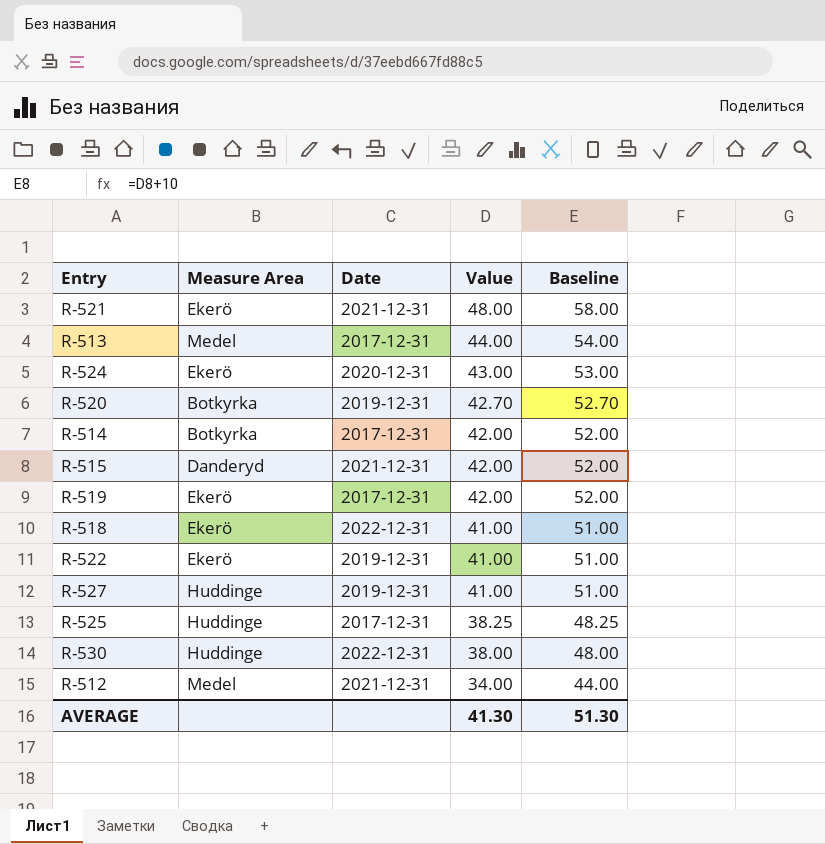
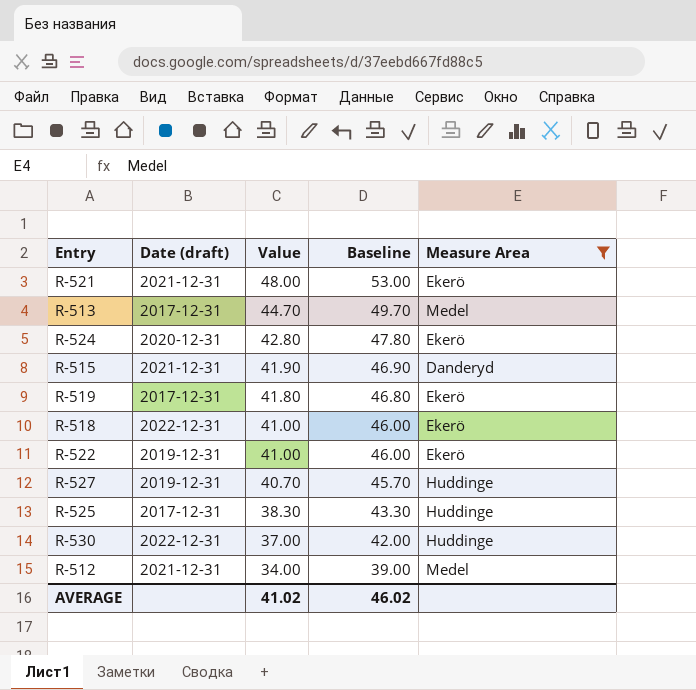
filter: none -> Measure Area != Botkyrka
column name: Date -> Date (draft)
column Baseline | formula: [Value] + 10 -> [Value] + 5
column Measure Area | position: 2 -> 5
R-513 | Value: 44.00 -> 44.70
R-524 | Value: 43.00 -> 42.80
R-515 | Value: 42.00 -> 41.90
R-519 | Value: 42.00 -> 41.80
R-527 | Value: 41.00 -> 40.70
R-525 | Value: 38.25 -> 38.30
R-530 | Value: 38.00 -> 37.00
AVERAGE | Value: 41.30 -> 41.02
AVERAGE | Baseline: 51.30 -> 46.02

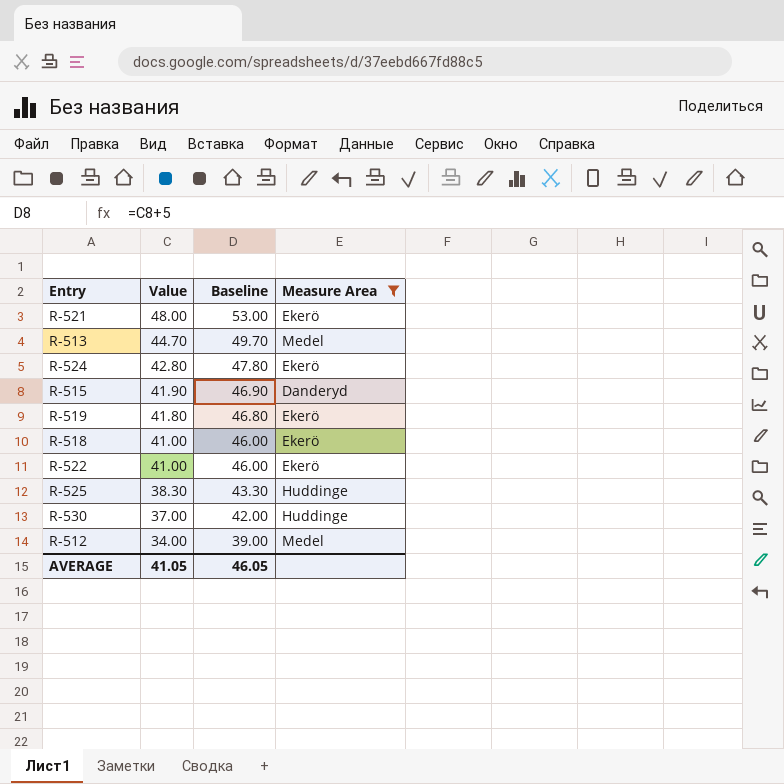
column Date (draft) | position: 2 -> none
row R-527: 2019-12-31 | 40.70 | 45.70 | Huddinge -> none
AVERAGE | Value: 41.02 -> 41.05
AVERAGE | Baseline: 46.02 -> 46.05

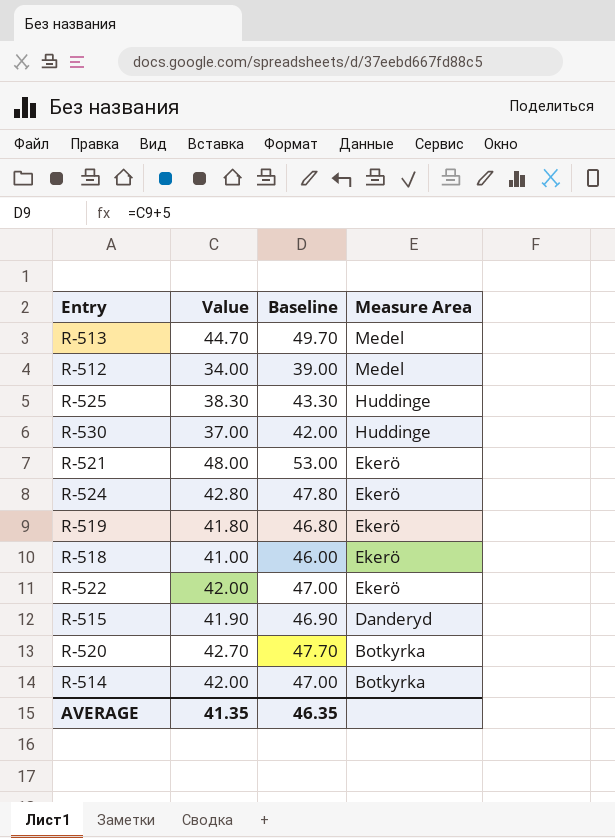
filter: Measure Area != Botkyrka -> none
row order: Value descending -> Measure Area descending
R-522 | Value: 41.00 -> 42.00
R-522 | Baseline: 46.00 -> 47.00
AVERAGE | Value: 41.05 -> 41.35
AVERAGE | Baseline: 46.05 -> 46.35

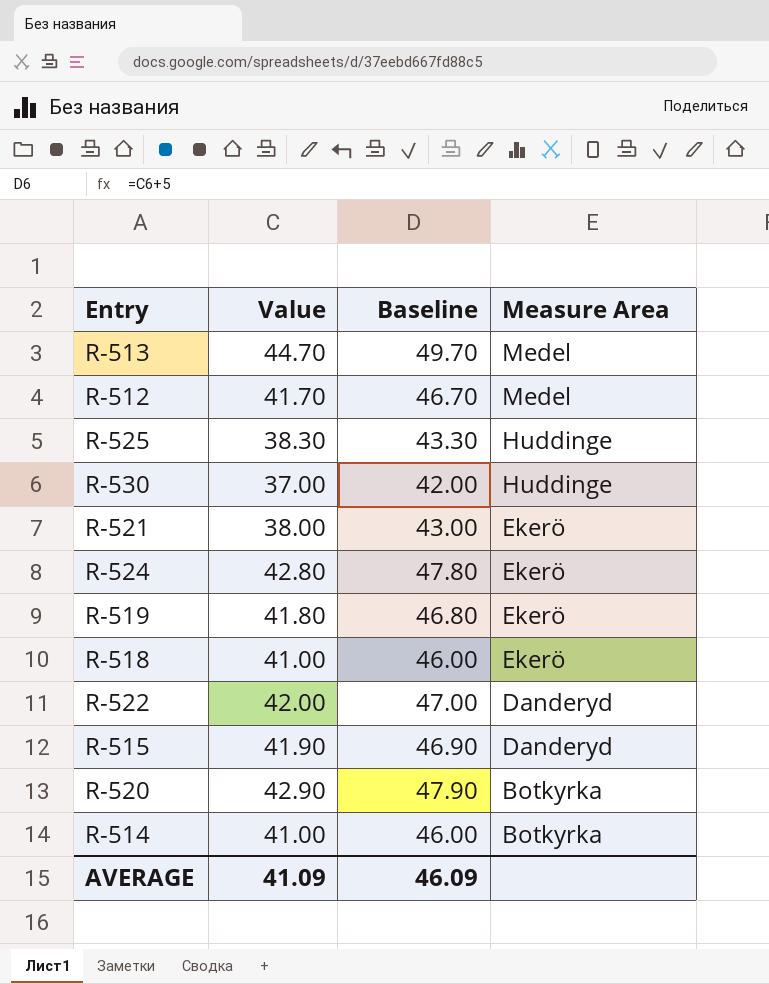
R-512 | Value: 34.00 -> 41.70
R-512 | Baseline: 39.00 -> 46.70
R-521 | Value: 48.00 -> 38.00
R-521 | Baseline: 53.00 -> 43.00
R-522 | Measure Area: Ekerö -> Danderyd
R-520 | Value: 42.70 -> 42.90
R-520 | Baseline: 47.70 -> 47.90
R-514 | Value: 42.00 -> 41.00
R-514 | Baseline: 47.00 -> 46.00
AVERAGE | Value: 41.35 -> 41.09
AVERAGE | Baseline: 46.35 -> 46.09

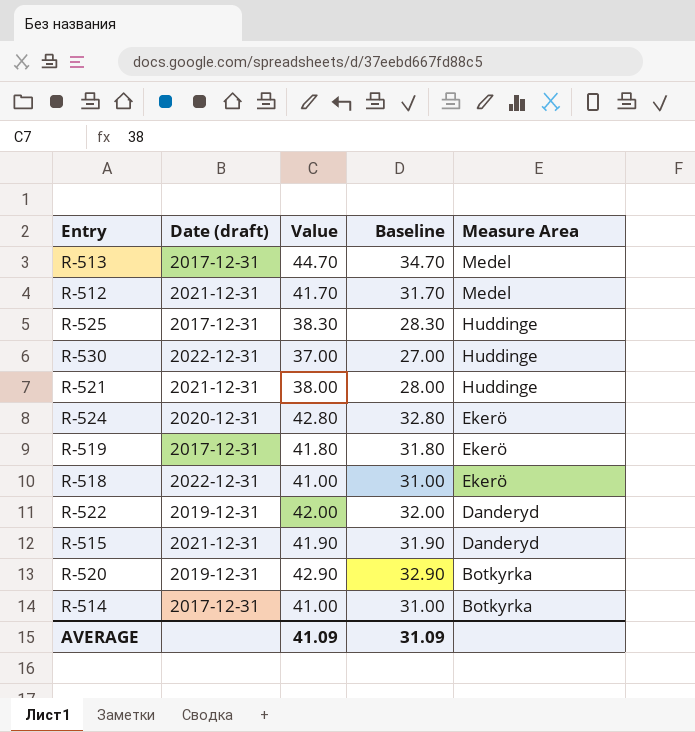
column Date (draft) | position: none -> 2
column Baseline | formula: [Value] + 5 -> [Value] - 10
R-521 | Measure Area: Ekerö -> Huddinge
AVERAGE | Baseline: 46.09 -> 31.09

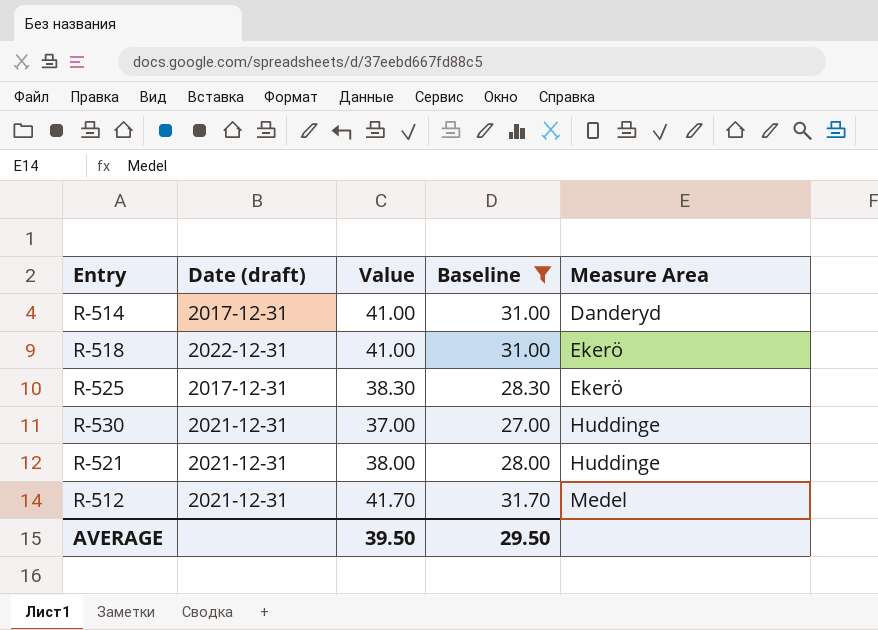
filter: none -> Baseline <= 31.70
row order: Measure Area descending -> Measure Area ascending
R-514 | Measure Area: Botkyrka -> Danderyd
R-525 | Measure Area: Huddinge -> Ekerö
R-530 | Date (draft): 2022-12-31 -> 2021-12-31
AVERAGE | Value: 41.09 -> 39.50
AVERAGE | Baseline: 31.09 -> 29.50

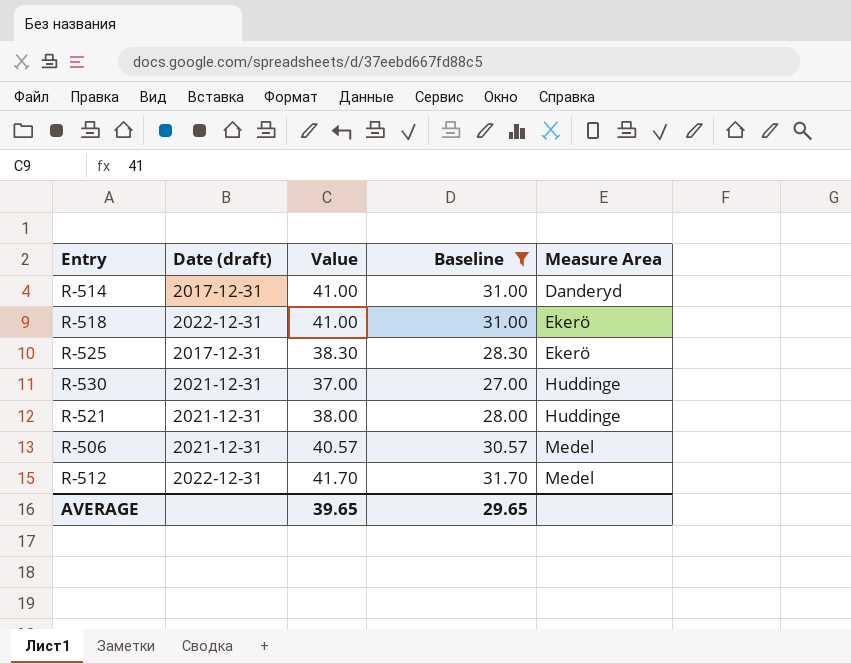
row R-506: none -> 2021-12-31 | 40.57 | 30.57 | Medel
R-512 | Date (draft): 2021-12-31 -> 2022-12-31
AVERAGE | Value: 39.50 -> 39.65
AVERAGE | Baseline: 29.50 -> 29.65

